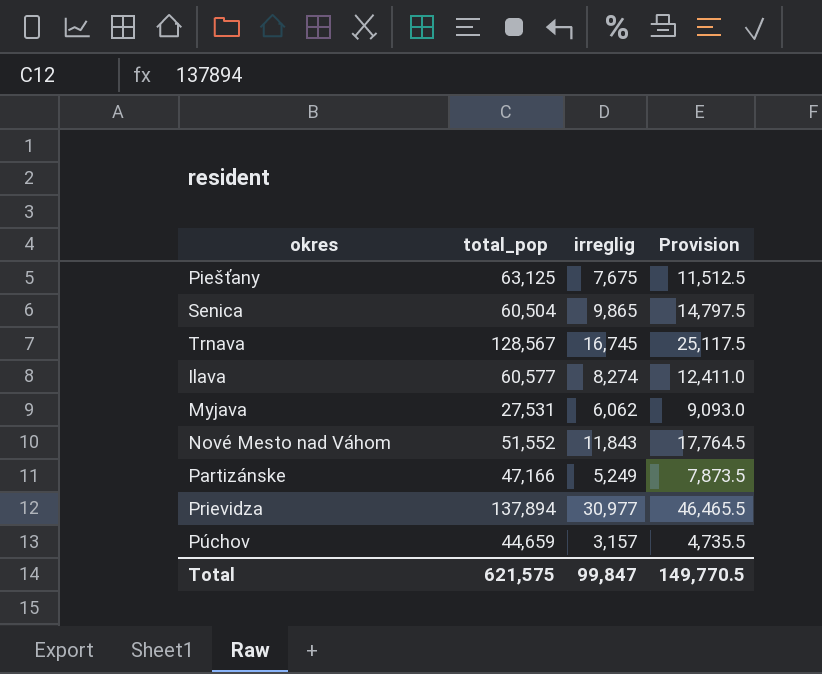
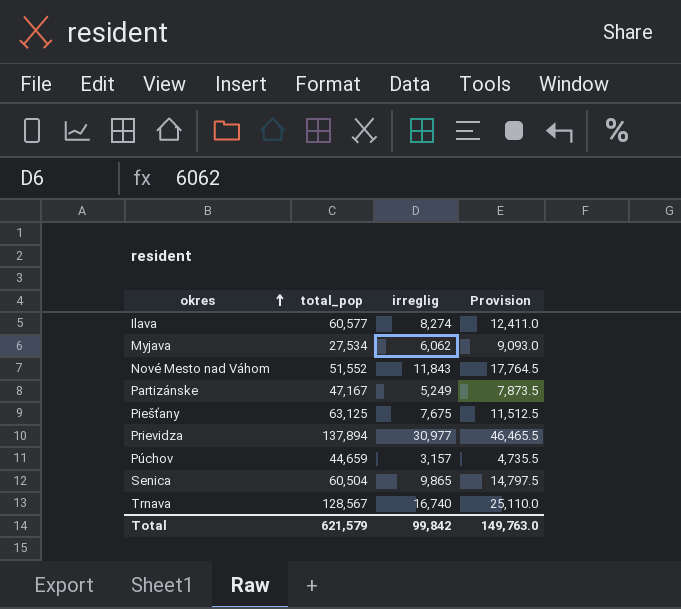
row order: none -> okres ascending
Myjava | total_pop: 27,531 -> 27,534
Partizánske | total_pop: 47,166 -> 47,167
Trnava | irreglig: 16,745 -> 16,740
Trnava | Provision: 25,117.5 -> 25,110.0
Total | total_pop: 621,575 -> 621,579
Total | irreglig: 99,847 -> 99,842
Total | Provision: 149,770.5 -> 149,763.0

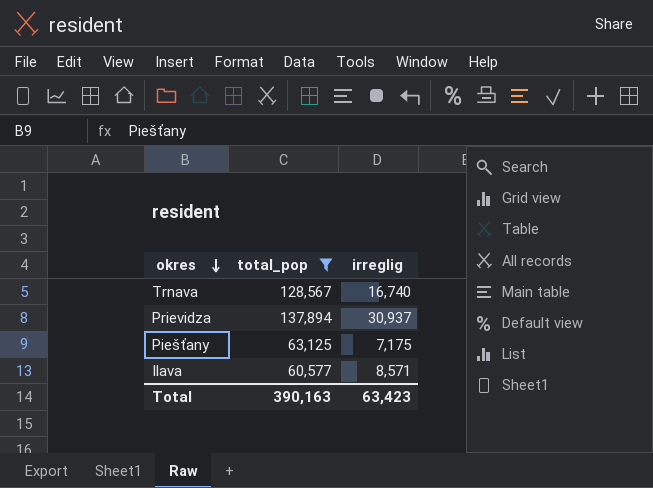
filter: none -> total_pop >= 60,577
row order: okres ascending -> okres descending
column Provision | formula: [irreglig] * 1.5 -> none
Prievidza | irreglig: 30,977 -> 30,937
Piešťany | irreglig: 7,675 -> 7,175
Ilava | irreglig: 8,274 -> 8,571
Total | total_pop: 621,579 -> 390,163
Total | irreglig: 99,842 -> 63,423

